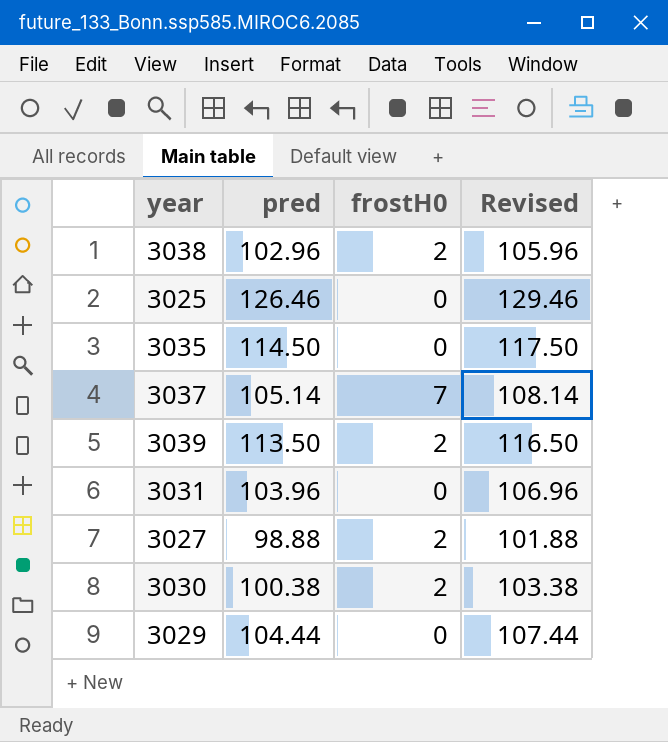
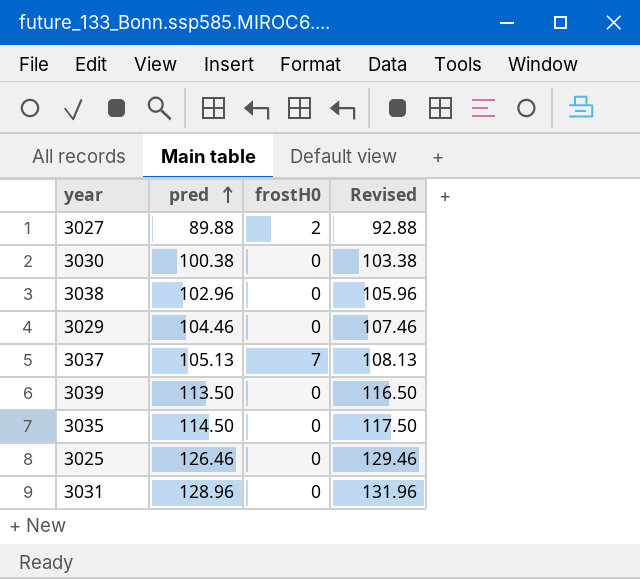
row order: none -> pred ascending
3027 | pred: 98.88 -> 89.88
3027 | Revised: 101.88 -> 92.88
3030 | frostH0: 2 -> 0
3038 | frostH0: 2 -> 0
3029 | pred: 104.44 -> 104.46
3029 | Revised: 107.44 -> 107.46
3037 | pred: 105.14 -> 105.13
3037 | Revised: 108.14 -> 108.13
3039 | frostH0: 2 -> 0
3031 | pred: 103.96 -> 128.96
3031 | Revised: 106.96 -> 131.96

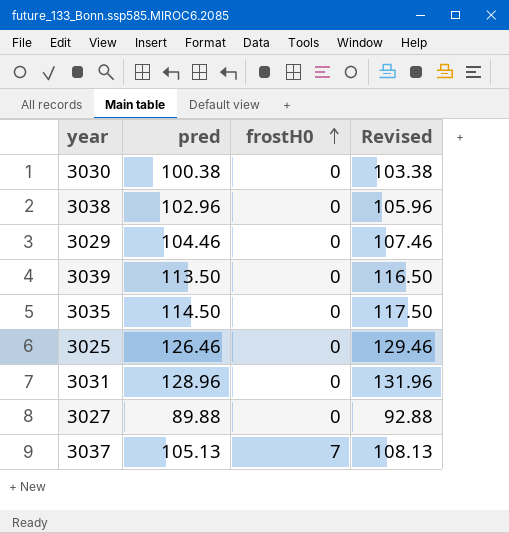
row order: pred ascending -> frostH0 ascending
3027 | frostH0: 2 -> 0

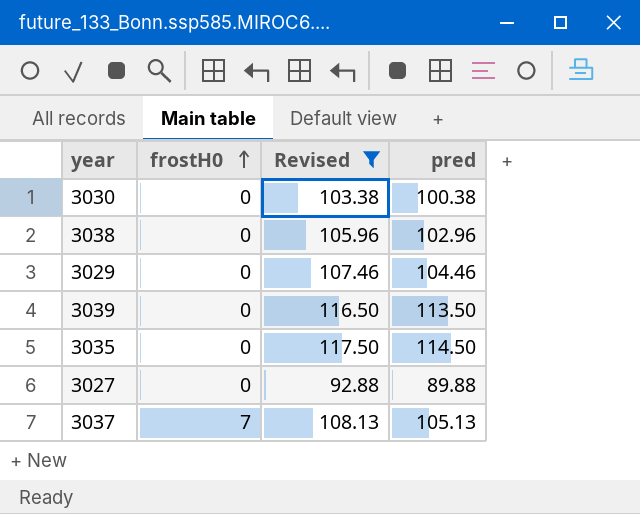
filter: none -> Revised <= 117.50
column pred | position: 2 -> 4

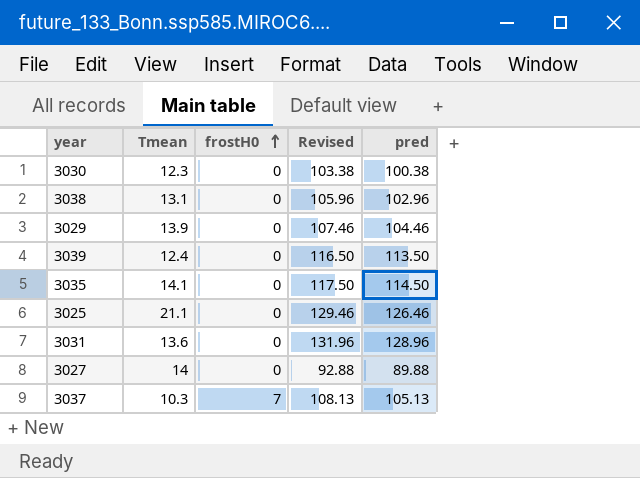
filter: Revised <= 117.50 -> none
column Tmean | position: none -> 2

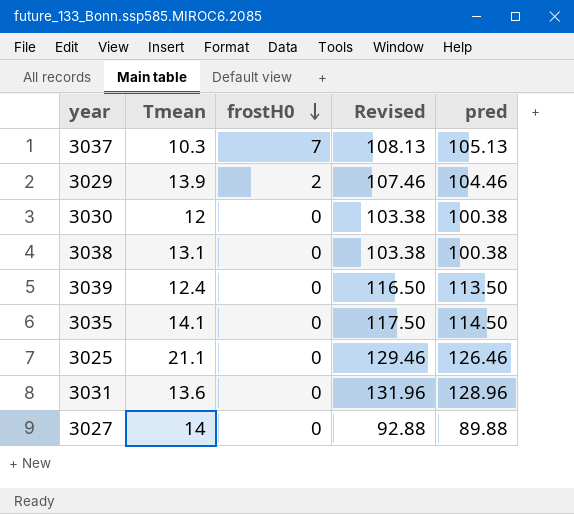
row order: frostH0 ascending -> frostH0 descending
3029 | frostH0: 0 -> 2
3030 | Tmean: 12.3 -> 12
3038 | Revised: 105.96 -> 103.38
3038 | pred: 102.96 -> 100.38

